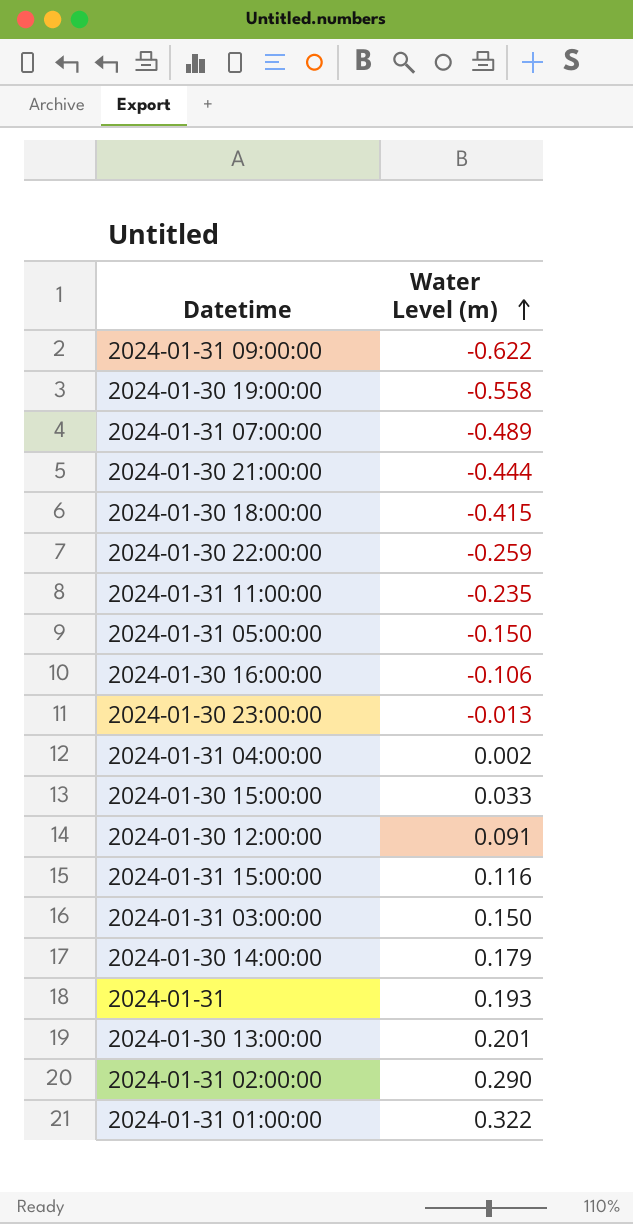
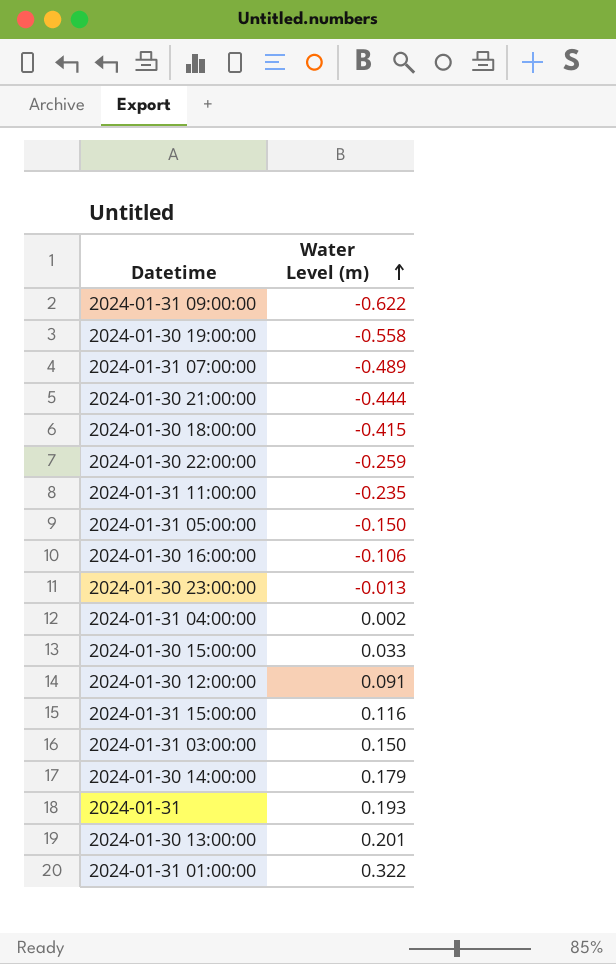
row 2024-01-31 02:00:00: 0.290 -> none

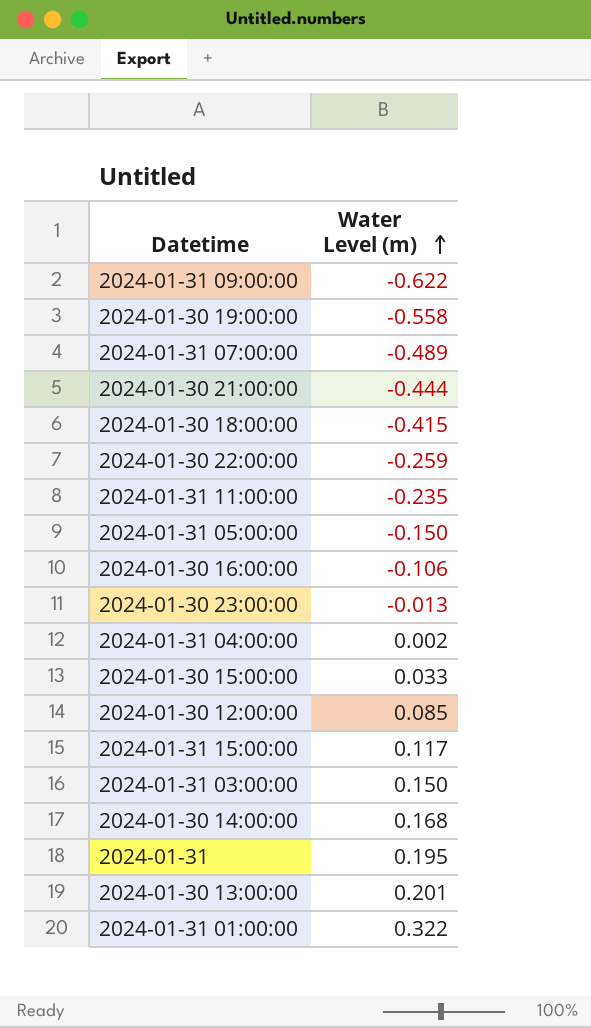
2024-01-30 12:00:00 | Water Level (m): 0.091 -> 0.085
2024-01-31 15:00:00 | Water Level (m): 0.116 -> 0.117
2024-01-30 14:00:00 | Water Level (m): 0.179 -> 0.168
2024-01-31 | Water Level (m): 0.193 -> 0.195

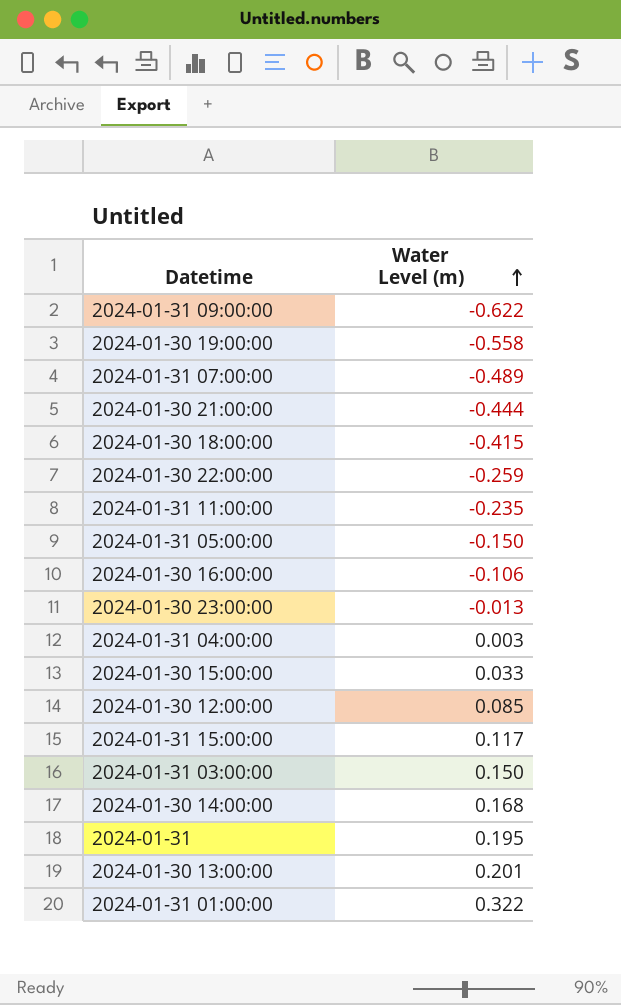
2024-01-31 04:00:00 | Water Level (m): 0.002 -> 0.003

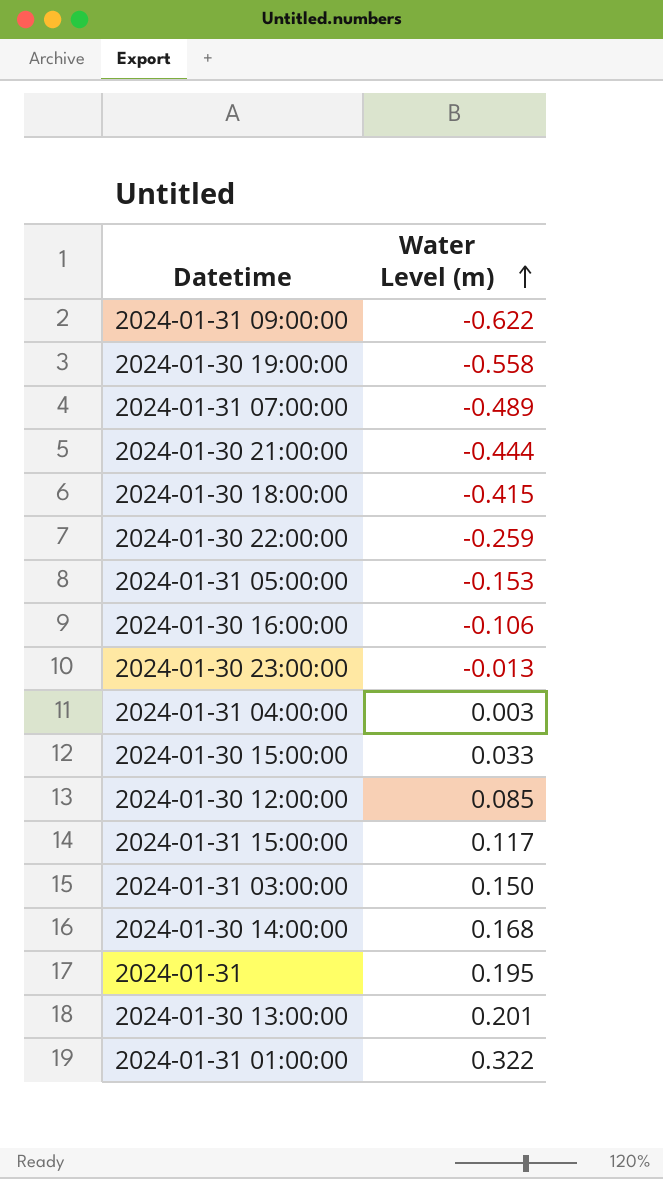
row 2024-01-31 11:00:00: -0.235 -> none
2024-01-31 05:00:00 | Water Level (m): -0.150 -> -0.153

